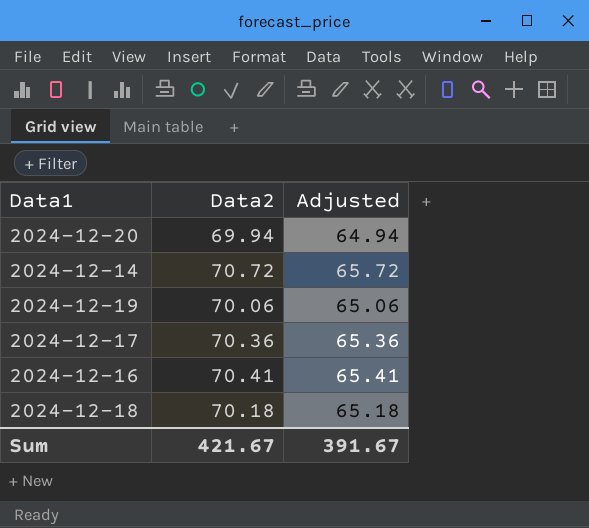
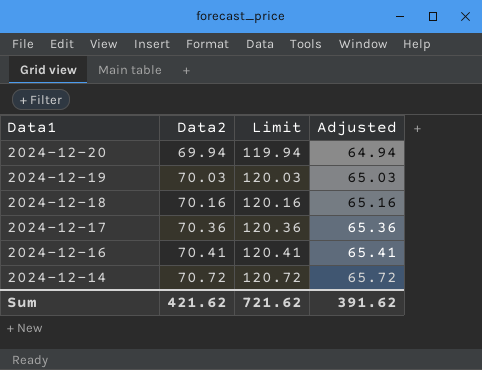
row order: none -> Data1 descending
column Limit | formula: none -> [Data2] + 50
2024-12-19 | Data2: 70.06 -> 70.03
2024-12-19 | Adjusted: 65.06 -> 65.03
2024-12-18 | Data2: 70.18 -> 70.16
2024-12-18 | Adjusted: 65.18 -> 65.16
Sum | Data2: 421.67 -> 421.62
Sum | Adjusted: 391.67 -> 391.62

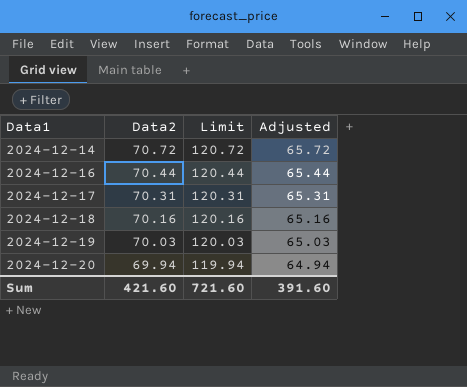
row order: Data1 descending -> Data1 ascending
2024-12-16 | Data2: 70.41 -> 70.44
2024-12-16 | Limit: 120.41 -> 120.44
2024-12-16 | Adjusted: 65.41 -> 65.44
2024-12-17 | Data2: 70.36 -> 70.31
2024-12-17 | Limit: 120.36 -> 120.31
2024-12-17 | Adjusted: 65.36 -> 65.31
Sum | Data2: 421.62 -> 421.60
Sum | Limit: 721.62 -> 721.60
Sum | Adjusted: 391.62 -> 391.60

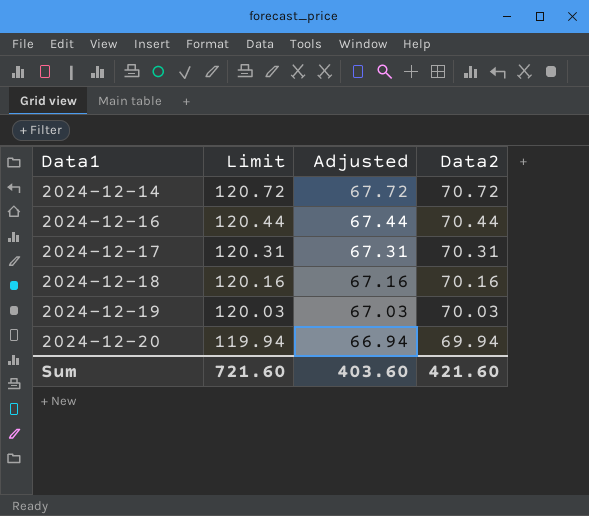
column Adjusted | formula: [Data2] - 5 -> [Data2] - 3
column Data2 | position: 2 -> 4
Sum | Adjusted: 391.60 -> 403.60

